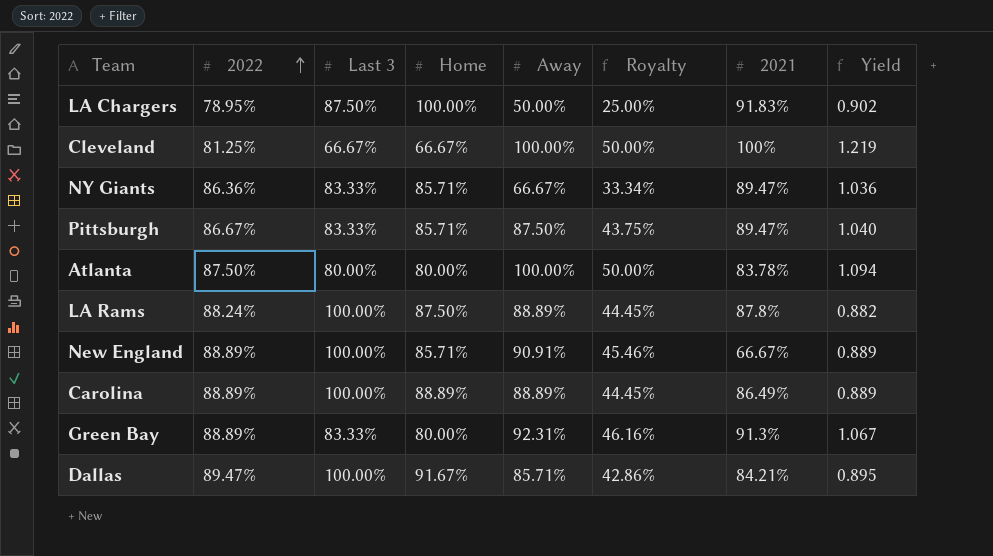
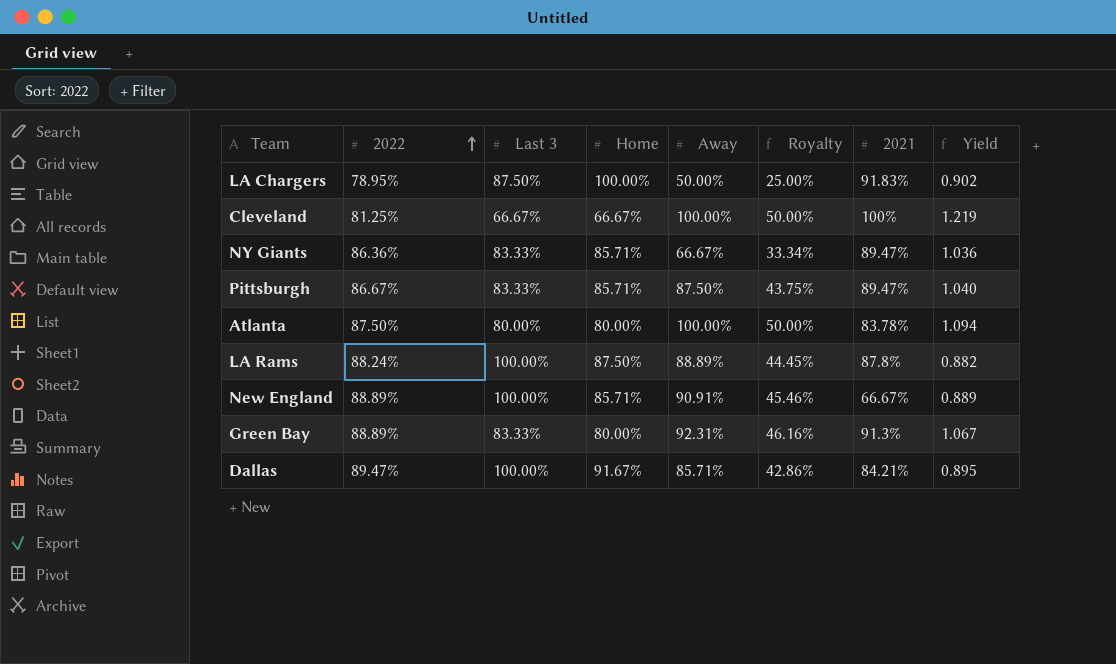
row Carolina: 88.89% | 100.00% | 88.89% | 88.89% | 44.45% | 86.49% | 0.889 -> none

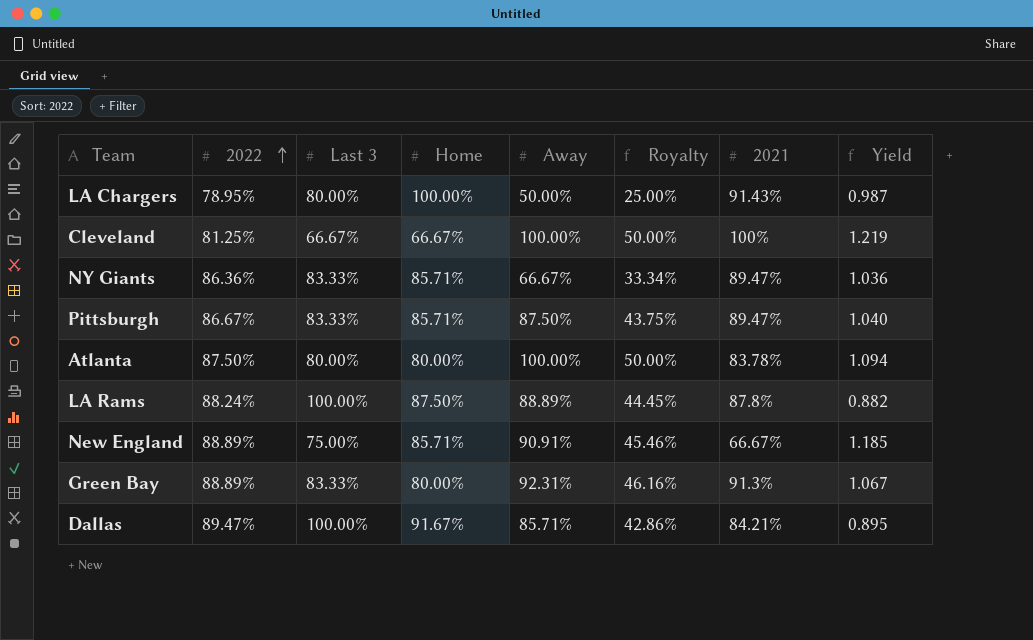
LA Chargers | Last 3: 87.50% -> 80.00%
LA Chargers | 2021: 91.83% -> 91.43%
LA Chargers | Yield: 0.902 -> 0.987
New England | Last 3: 100.00% -> 75.00%
New England | Yield: 0.889 -> 1.185

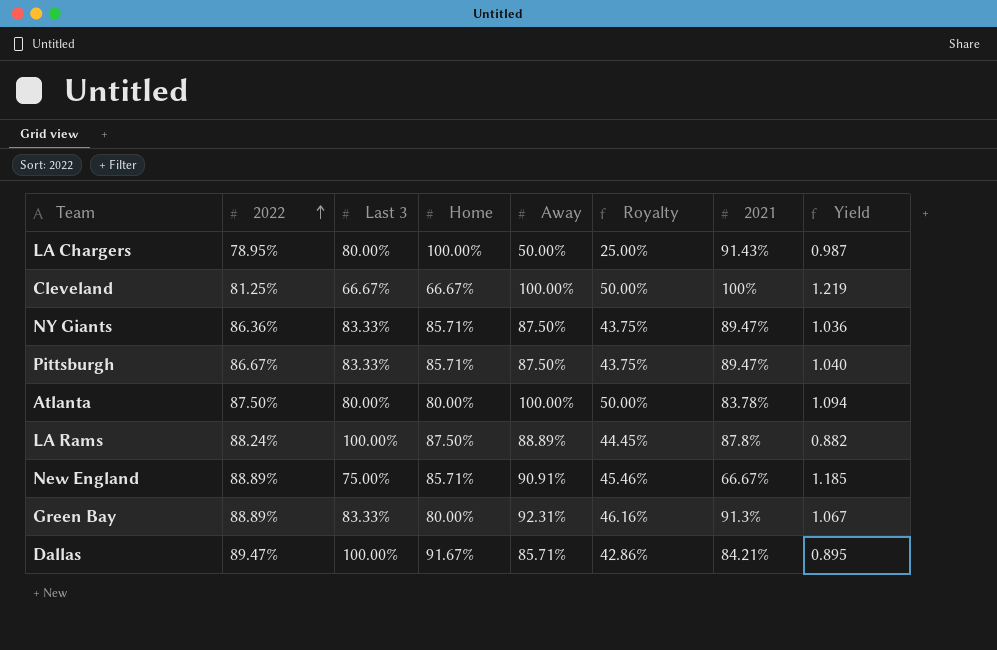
NY Giants | Away: 66.67% -> 87.50%
NY Giants | Royalty: 33.34% -> 43.75%

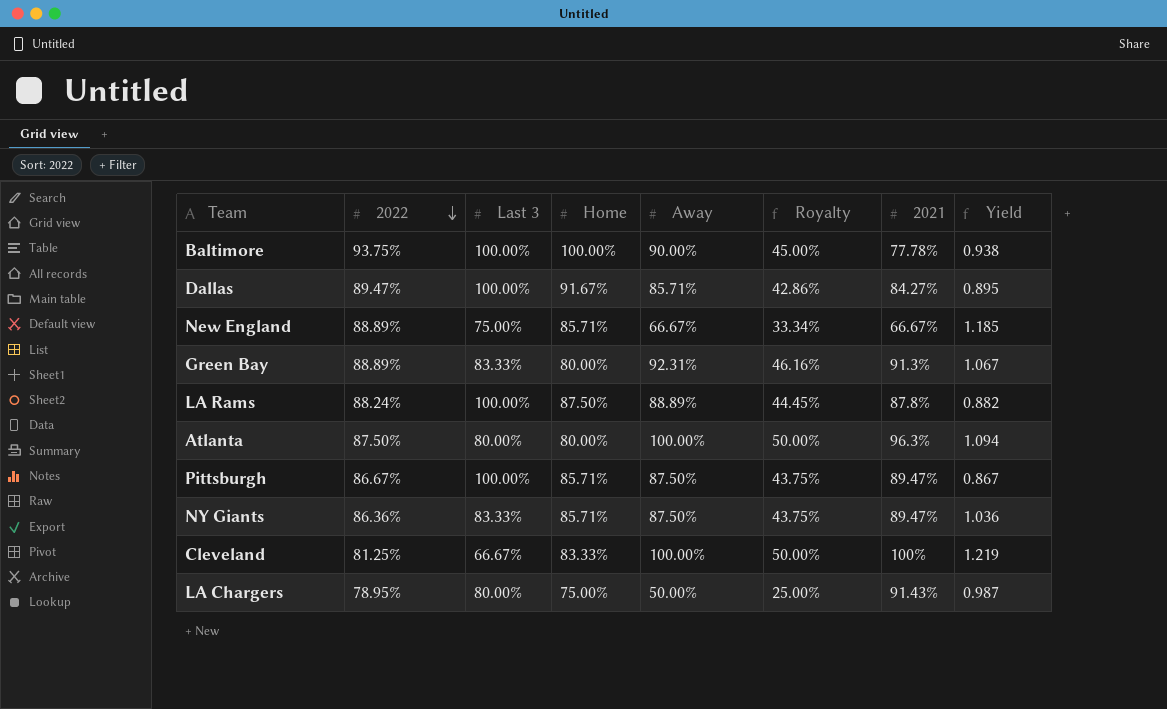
row order: 2022 ascending -> 2022 descending
row Baltimore: none -> 93.75% | 100.00% | 100.00% | 90.00% | 45.00% | 77.78% | 0.938
Dallas | 2021: 84.21% -> 84.27%
New England | Away: 90.91% -> 66.67%
New England | Royalty: 45.46% -> 33.34%
Atlanta | 2021: 83.78% -> 96.3%
Pittsburgh | Last 3: 83.33% -> 100.00%
Pittsburgh | Yield: 1.040 -> 0.867
Cleveland | Home: 66.67% -> 83.33%
LA Chargers | Home: 100.00% -> 75.00%

